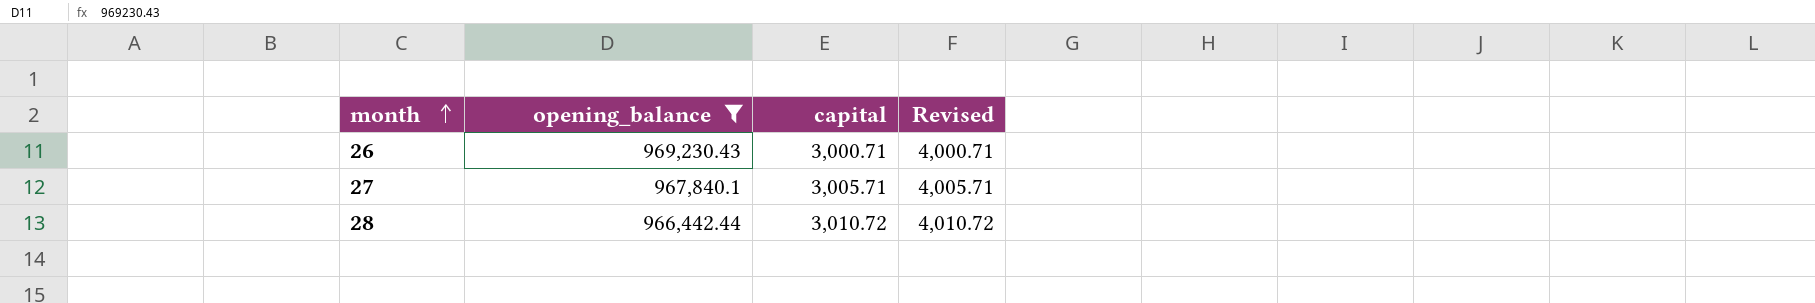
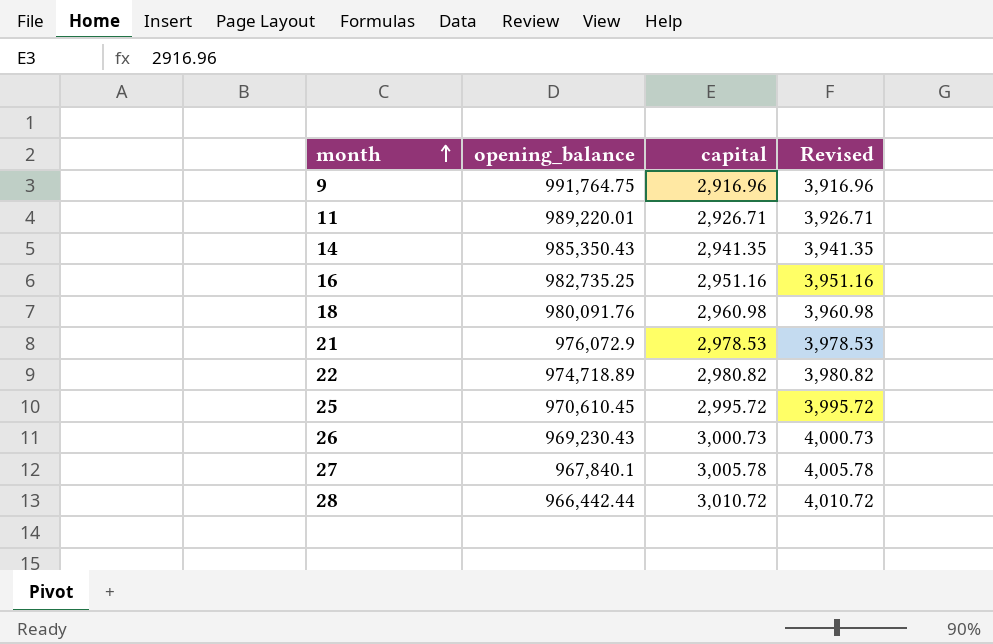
filter: opening_balance <= 969,230.43 -> none
26 | capital: 3,000.71 -> 3,000.73
26 | Revised: 4,000.71 -> 4,000.73
27 | capital: 3,005.71 -> 3,005.78
27 | Revised: 4,005.71 -> 4,005.78

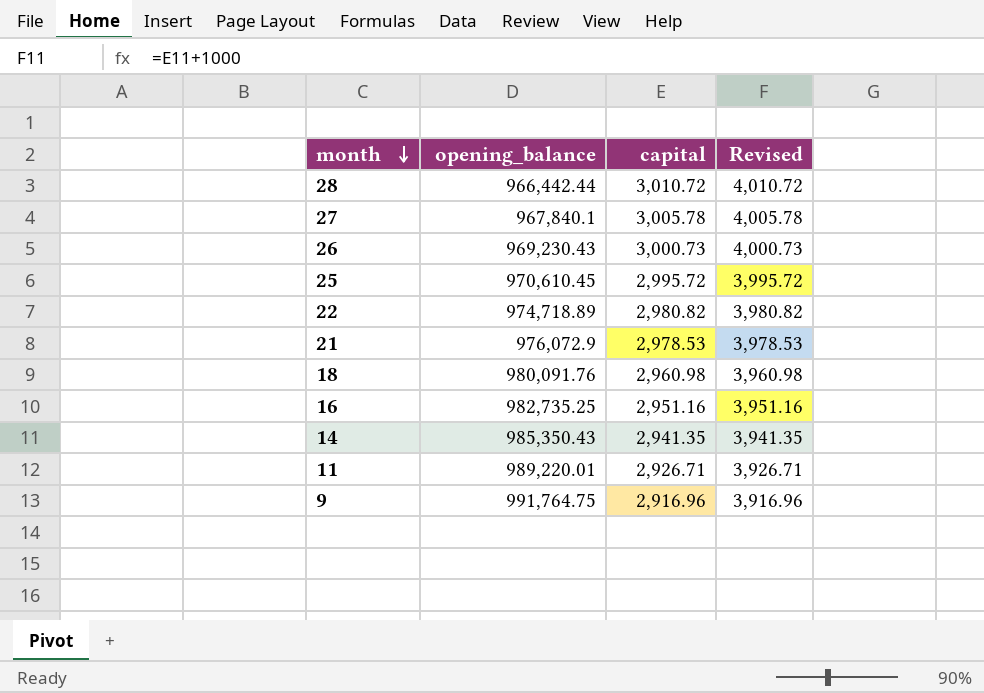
row order: month ascending -> month descending

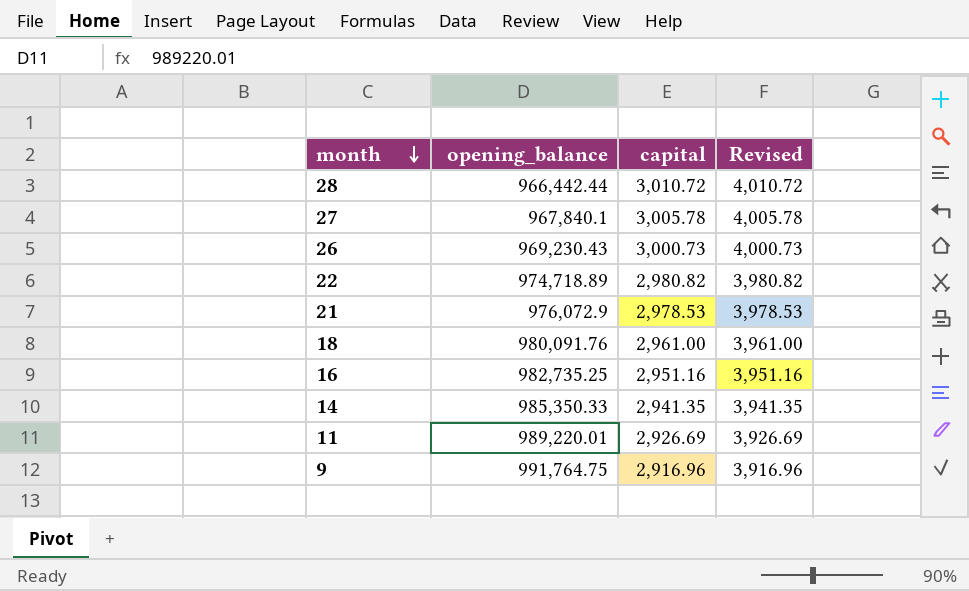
row 25: 970,610.45 | 2,995.72 | 3,995.72 -> none
18 | capital: 2,960.98 -> 2,961.00
18 | Revised: 3,960.98 -> 3,961.00
14 | opening_balance: 985,350.43 -> 985,350.33
11 | capital: 2,926.71 -> 2,926.69
11 | Revised: 3,926.71 -> 3,926.69

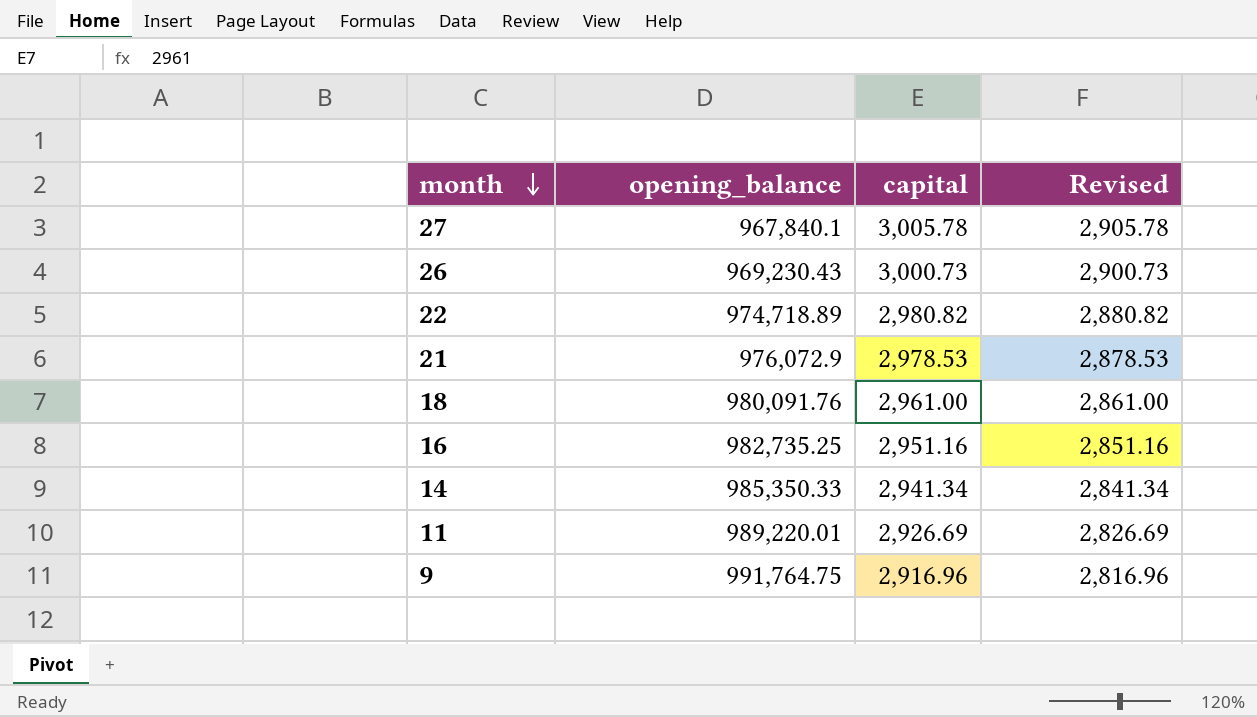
column Revised | formula: [capital] + 1000 -> [capital] - 100
row 28: 966,442.44 | 3,010.72 | 4,010.72 -> none
14 | capital: 2,941.35 -> 2,941.34

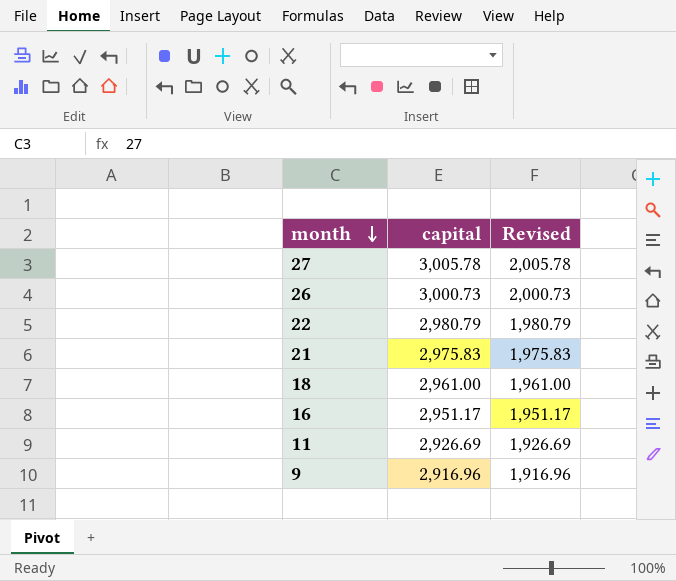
column opening_balance | position: 2 -> none
column Revised | formula: [capital] - 100 -> [capital] - 1000
row 14: 985,350.33 | 2,941.34 | 2,841.34 -> none
22 | capital: 2,980.82 -> 2,980.79
21 | capital: 2,978.53 -> 2,975.83
16 | capital: 2,951.16 -> 2,951.17

